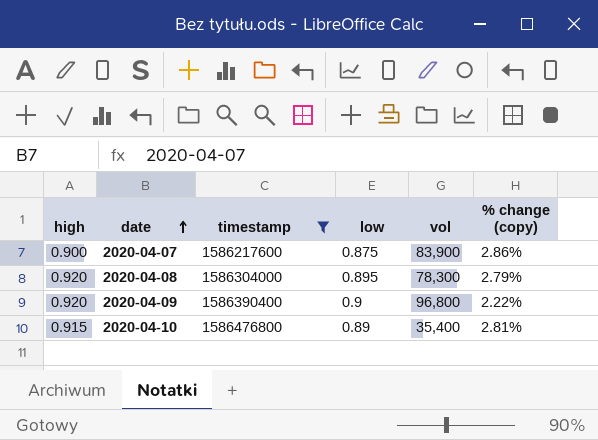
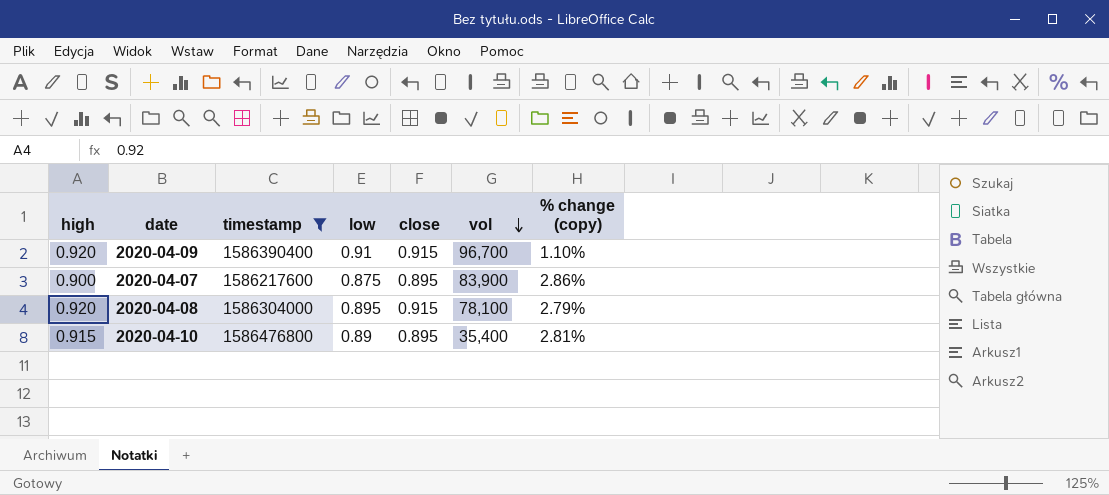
row order: date ascending -> vol descending
column close | position: none -> 5
2020-04-09 | low: 0.9 -> 0.91
2020-04-09 | vol: 96,800 -> 96,700
2020-04-09 | % change (copy): 2.22% -> 1.10%
2020-04-08 | vol: 78,300 -> 78,100

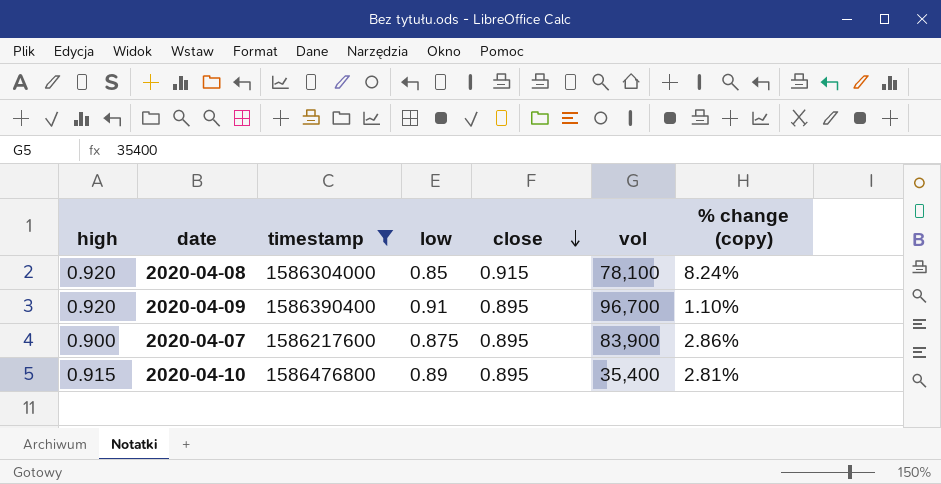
row order: vol descending -> close descending
2020-04-08 | low: 0.895 -> 0.85
2020-04-08 | % change (copy): 2.79% -> 8.24%
2020-04-09 | close: 0.915 -> 0.895

